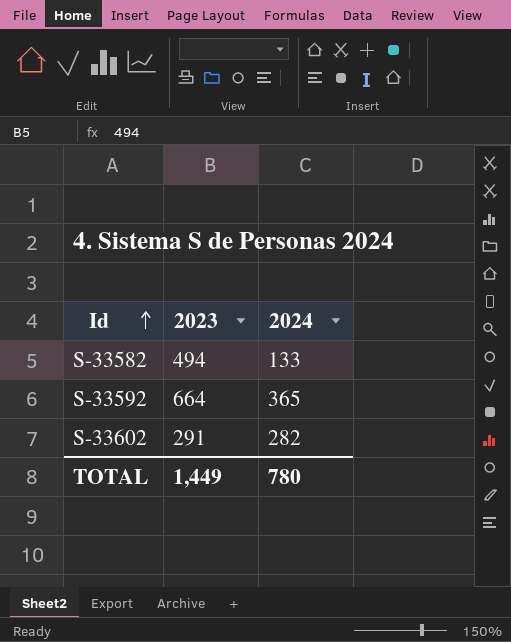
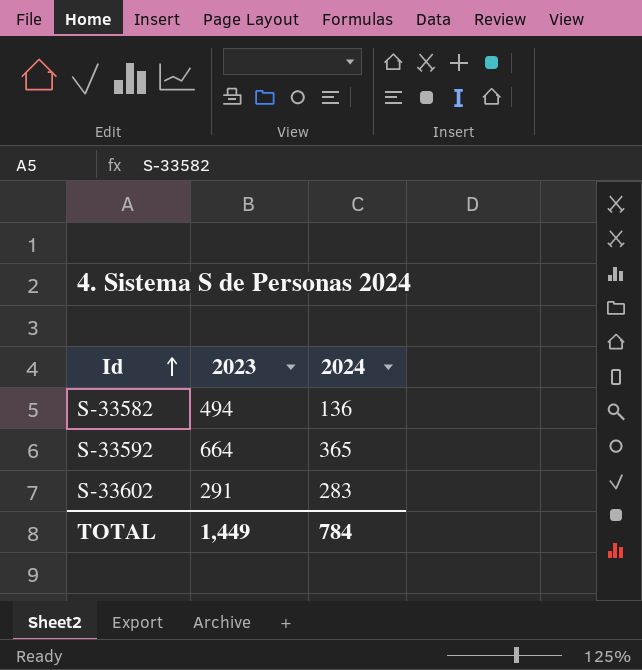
S-33582 | 2024: 133 -> 136
S-33602 | 2024: 282 -> 283
TOTAL | 2024: 780 -> 784

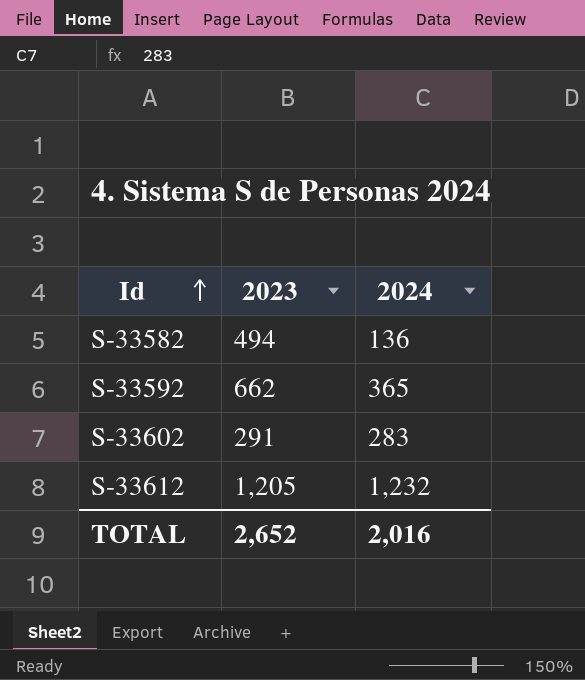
S-33592 | 2023: 664 -> 662
row S-33612: none -> 1,205 | 1,232
TOTAL | 2023: 1,449 -> 2,652
TOTAL | 2024: 784 -> 2,016

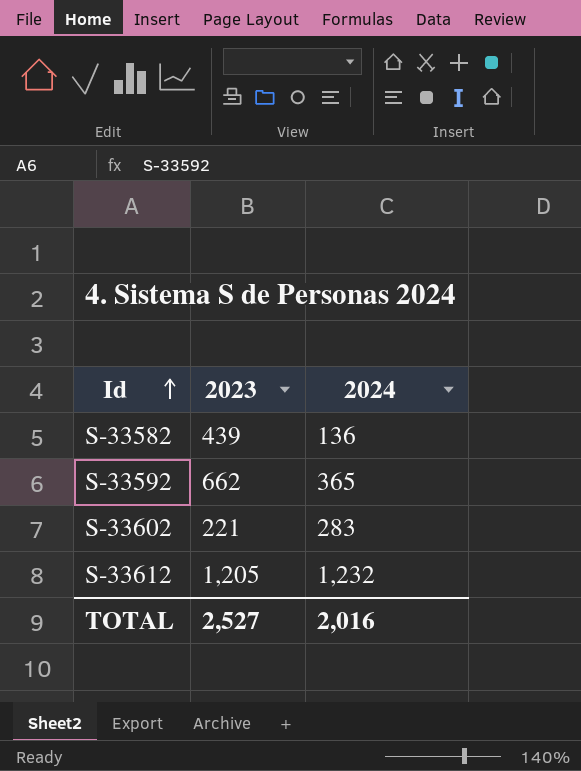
S-33582 | 2023: 494 -> 439
S-33602 | 2023: 291 -> 221
TOTAL | 2023: 2,652 -> 2,527

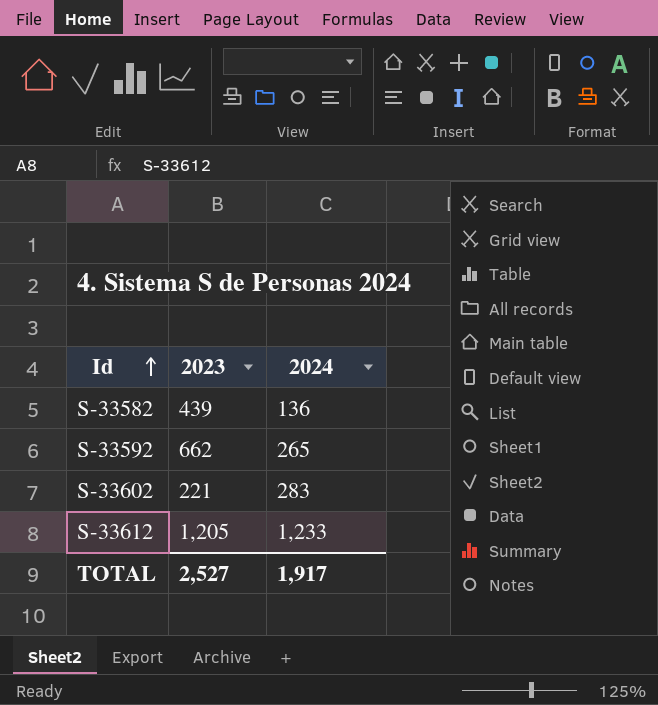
S-33592 | 2024: 365 -> 265
S-33612 | 2024: 1,232 -> 1,233
TOTAL | 2024: 2,016 -> 1,917

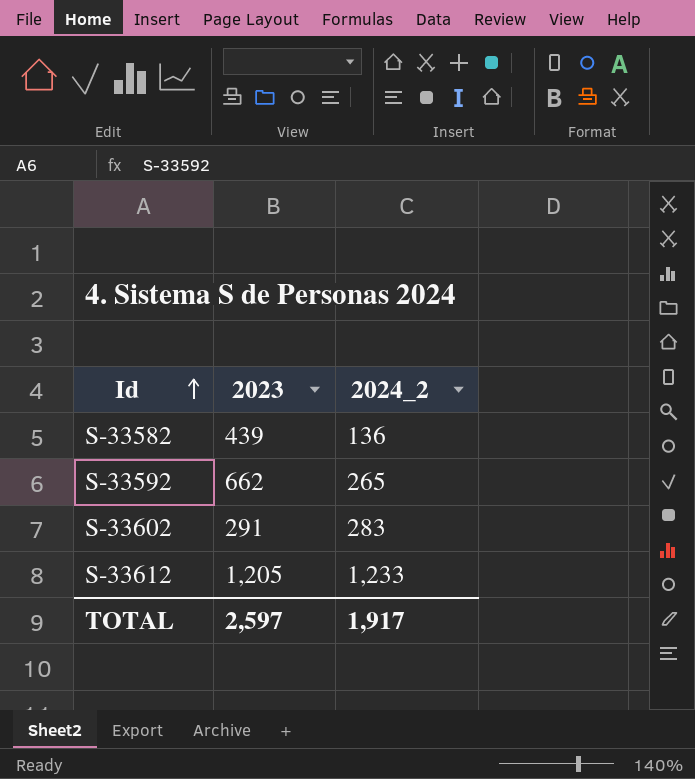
column name: 2024 -> 2024_2
S-33602 | 2023: 221 -> 291
TOTAL | 2023: 2,527 -> 2,597

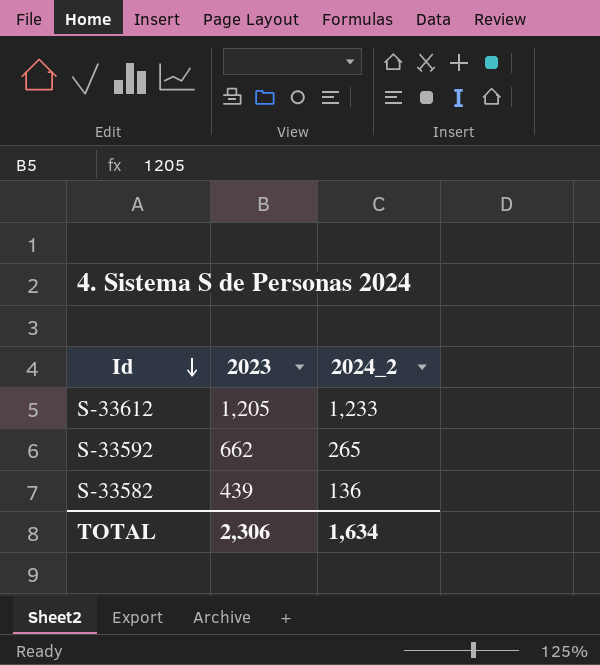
row order: Id ascending -> Id descending
row S-33602: 291 | 283 -> none
TOTAL | 2023: 2,597 -> 2,306
TOTAL | 2024_2: 1,917 -> 1,634

